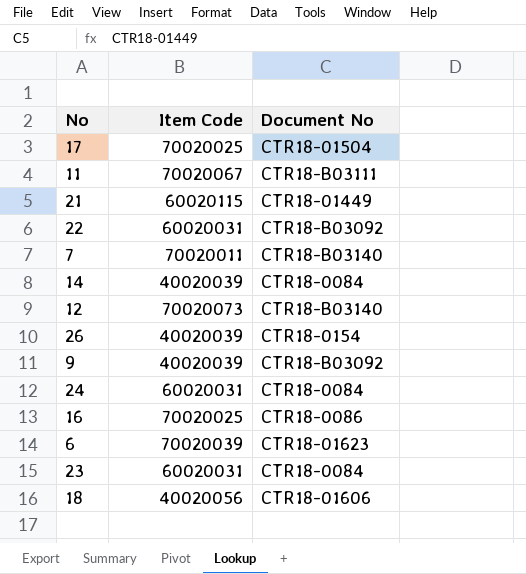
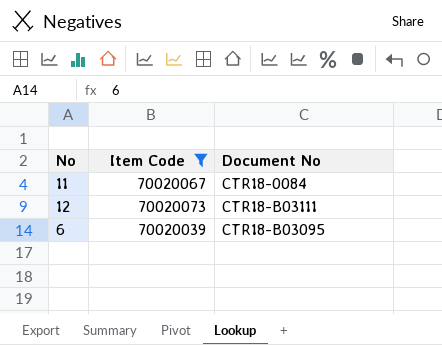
filter: none -> Item Code >= 70020039
11 | Document No: CTR18-B03111 -> CTR18-0084
12 | Document No: CTR18-B03140 -> CTR18-B03111
6 | Document No: CTR18-01623 -> CTR18-B03095

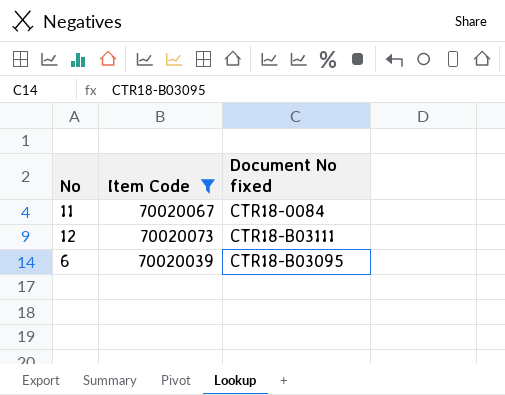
column name: Document No -> Document No fixed

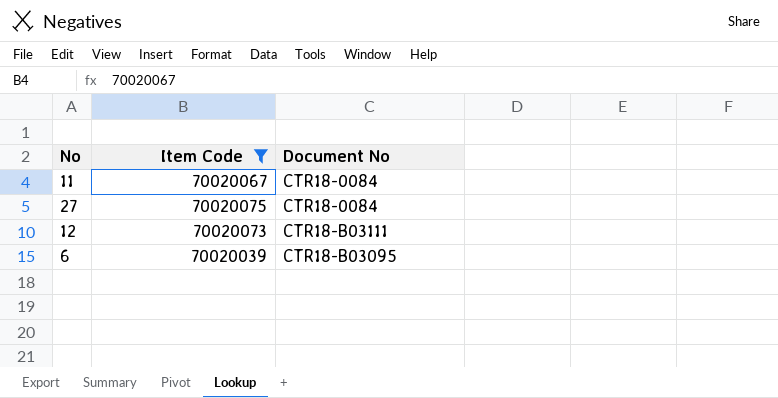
column name: Document No fixed -> Document No
row 27: none -> 70020075 | CTR18-0084

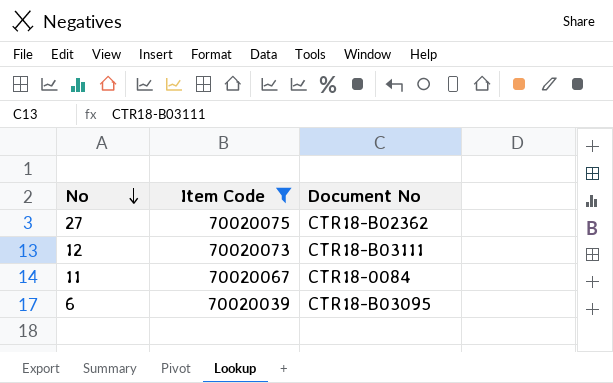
row order: none -> No descending
27 | Document No: CTR18-0084 -> CTR18-B02362

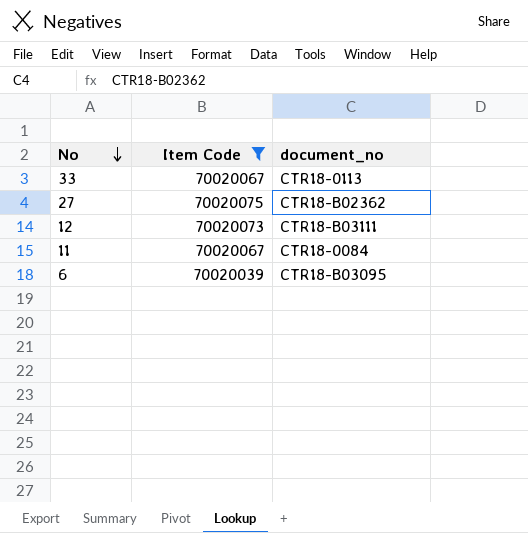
column name: Document No -> document_no
row 33: none -> 70020067 | CTR18-0113

